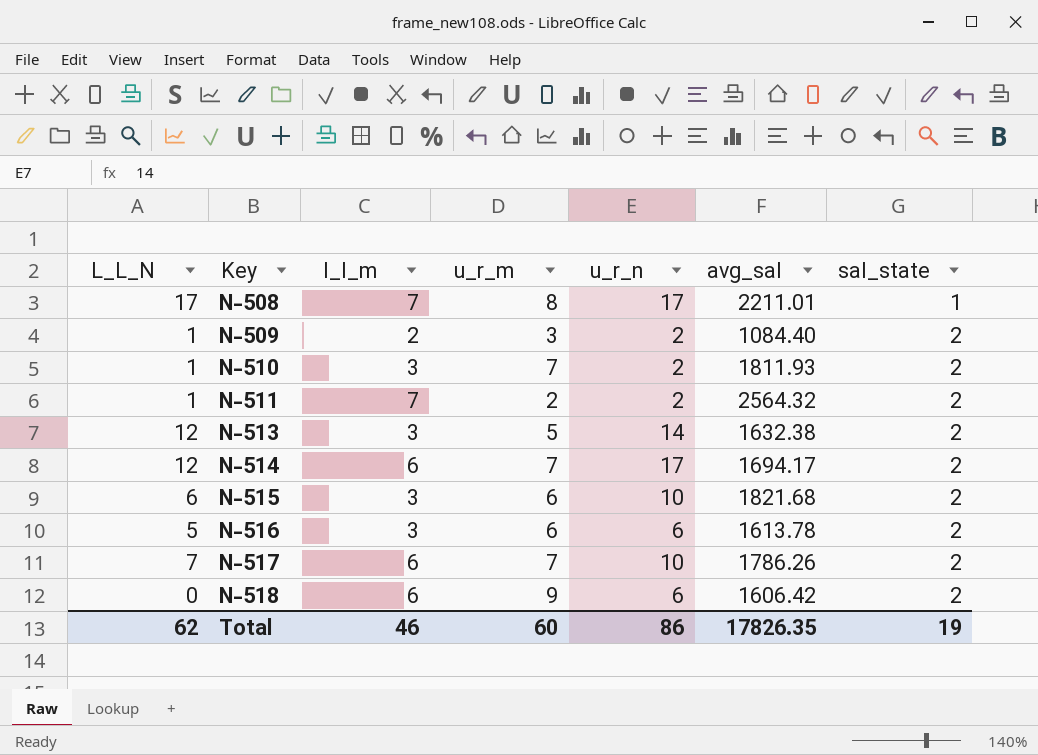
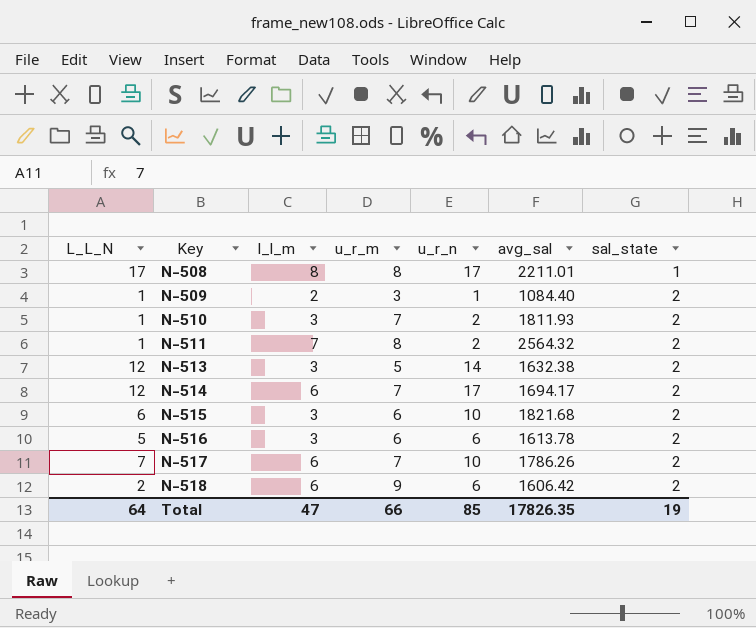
N-508 | l_l_m: 7 -> 8
N-509 | u_r_n: 2 -> 1
N-511 | u_r_m: 2 -> 8
N-518 | L_L_N: 0 -> 2
Total | L_L_N: 62 -> 64
Total | l_l_m: 46 -> 47
Total | u_r_m: 60 -> 66
Total | u_r_n: 86 -> 85

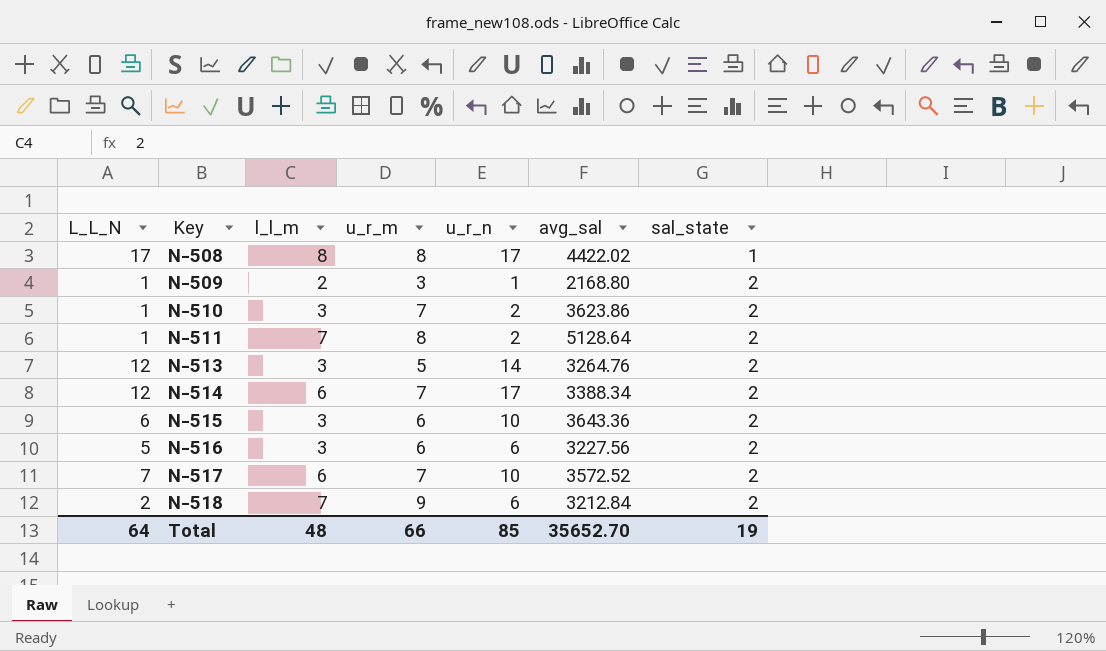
N-508 | avg_sal: 2211.01 -> 4422.02
N-509 | avg_sal: 1084.40 -> 2168.80
N-510 | avg_sal: 1811.93 -> 3623.86
N-511 | avg_sal: 2564.32 -> 5128.64
N-513 | avg_sal: 1632.38 -> 3264.76
N-514 | avg_sal: 1694.17 -> 3388.34
N-515 | avg_sal: 1821.68 -> 3643.36
N-516 | avg_sal: 1613.78 -> 3227.56
N-517 | avg_sal: 1786.26 -> 3572.52
N-518 | l_l_m: 6 -> 7
N-518 | avg_sal: 1606.42 -> 3212.84
Total | l_l_m: 47 -> 48
Total | avg_sal: 17826.35 -> 35652.70

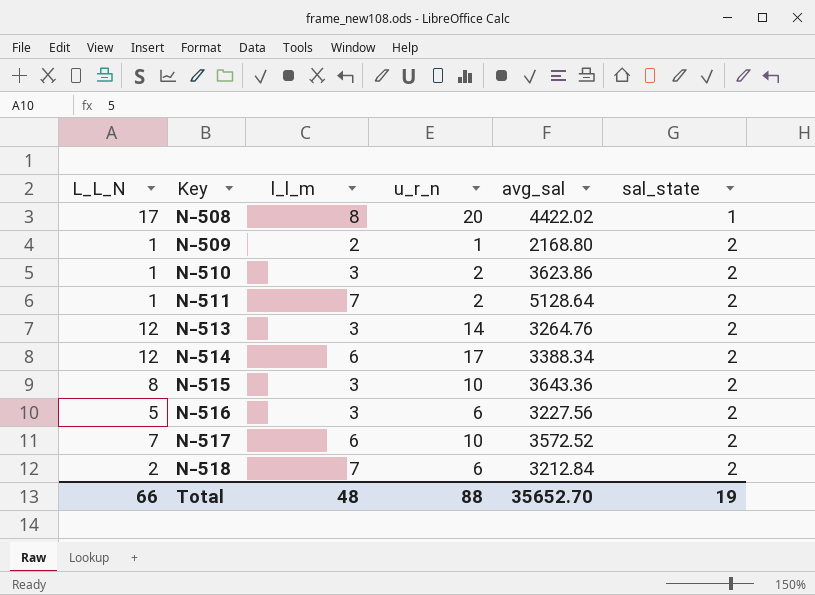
column u_r_m | position: 4 -> none
N-508 | u_r_n: 17 -> 20
N-515 | L_L_N: 6 -> 8
Total | L_L_N: 64 -> 66
Total | u_r_n: 85 -> 88

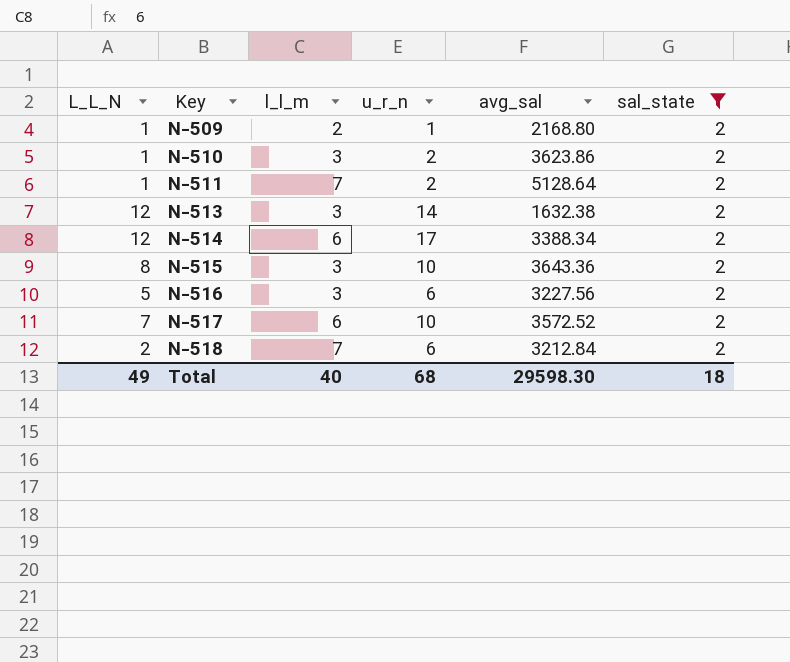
filter: none -> sal_state = 2
N-513 | avg_sal: 3264.76 -> 1632.38
Total | L_L_N: 66 -> 49
Total | l_l_m: 48 -> 40
Total | u_r_n: 88 -> 68
Total | avg_sal: 35652.70 -> 29598.30
Total | sal_state: 19 -> 18

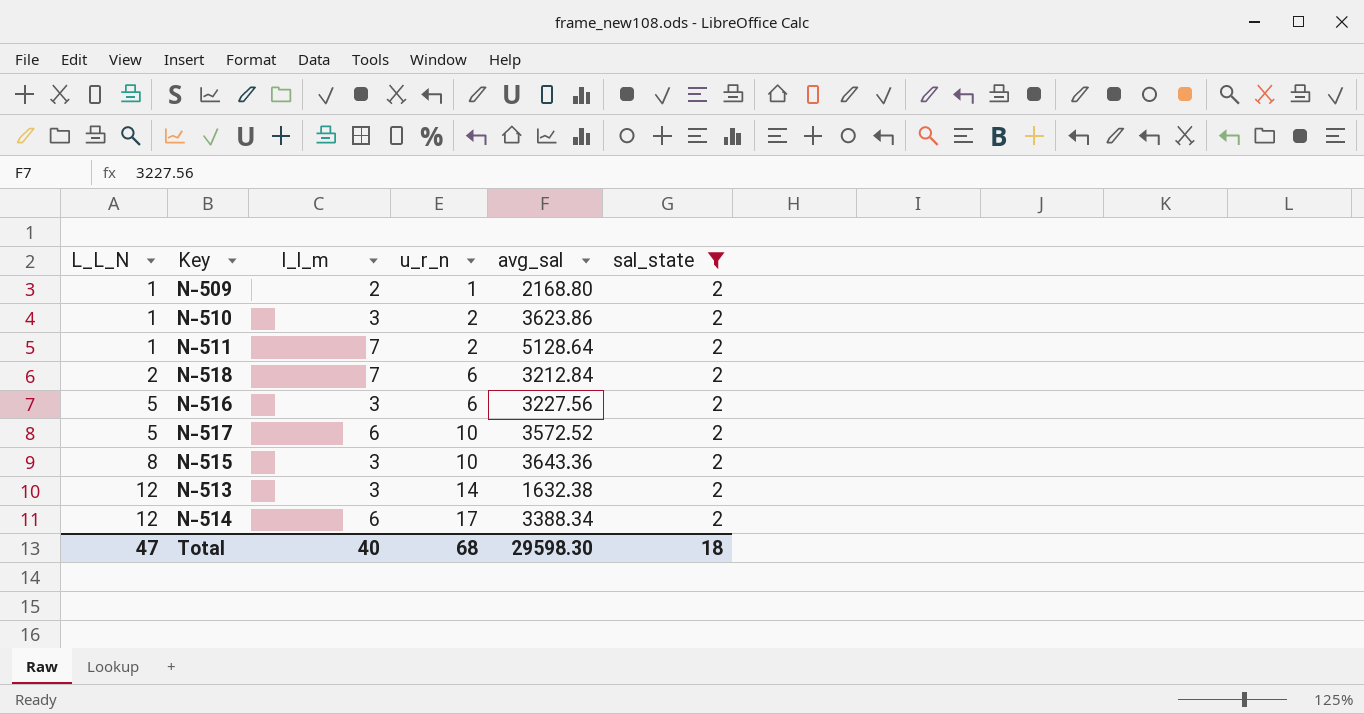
row order: Key ascending -> L_L_N ascending
N-517 | L_L_N: 7 -> 5
Total | L_L_N: 49 -> 47

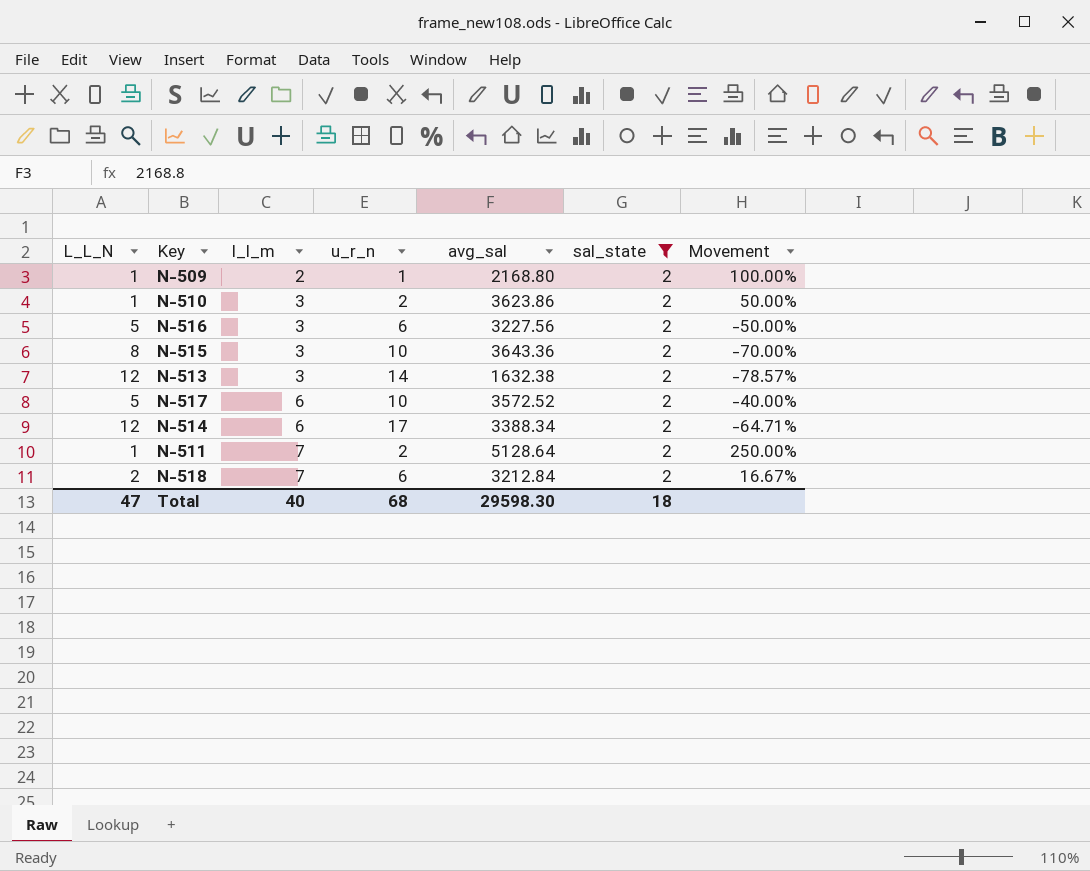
row order: L_L_N ascending -> l_l_m ascending
column Movement | formula: none -> ([l_l_m] - [u_r_n]) / [u_r_n]

